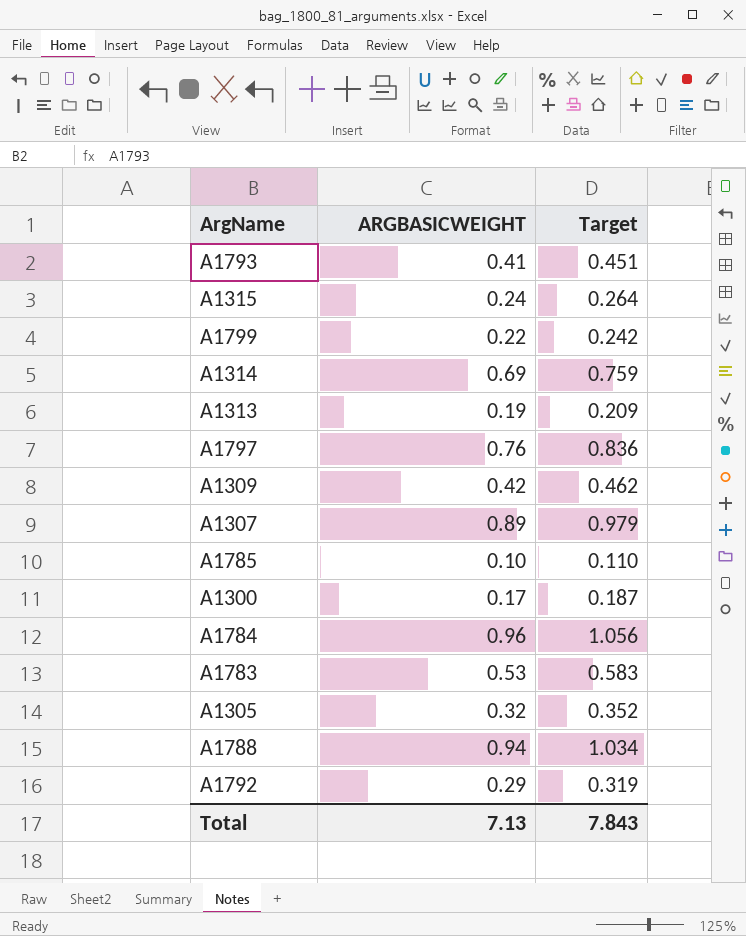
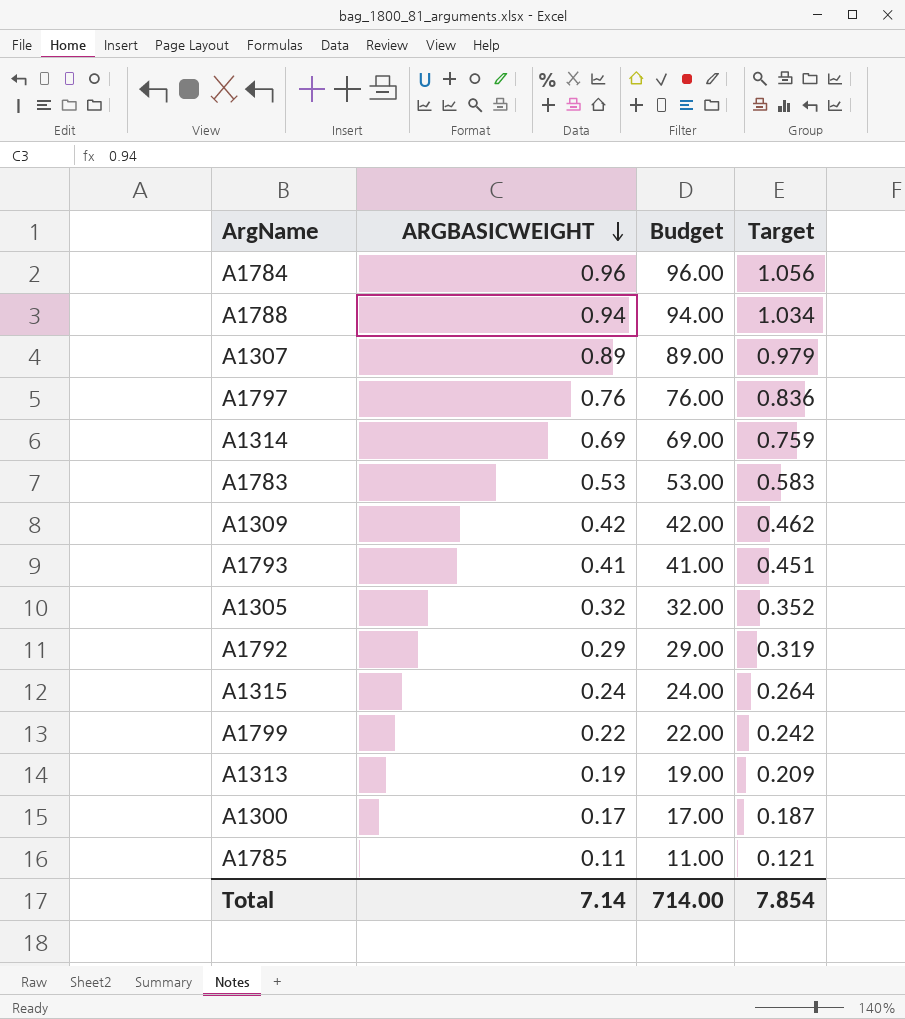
row order: none -> ARGBASICWEIGHT descending
column Budget | formula: none -> [ARGBASICWEIGHT] * 100
A1785 | ARGBASICWEIGHT: 0.10 -> 0.11
A1785 | Target: 0.110 -> 0.121
Total | ARGBASICWEIGHT: 7.13 -> 7.14
Total | Target: 7.843 -> 7.854

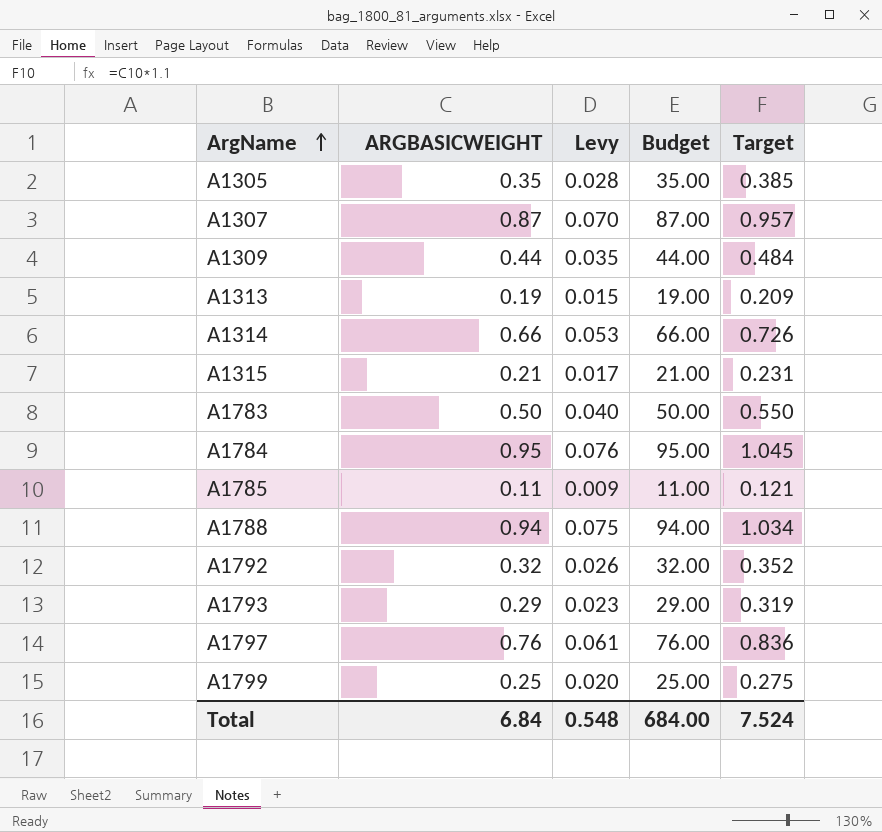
row order: ARGBASICWEIGHT descending -> ArgName ascending
column Levy | formula: none -> [ARGBASICWEIGHT] * 0.08
row A1300: 0.17 | 17.00 | 0.187 -> none
A1305 | ARGBASICWEIGHT: 0.32 -> 0.35
A1305 | Budget: 32.00 -> 35.00
A1305 | Target: 0.352 -> 0.385
A1307 | ARGBASICWEIGHT: 0.89 -> 0.87
A1307 | Budget: 89.00 -> 87.00
A1307 | Target: 0.979 -> 0.957
A1309 | ARGBASICWEIGHT: 0.42 -> 0.44
A1309 | Budget: 42.00 -> 44.00
A1309 | Target: 0.462 -> 0.484
A1314 | ARGBASICWEIGHT: 0.69 -> 0.66
A1314 | Budget: 69.00 -> 66.00
A1314 | Target: 0.759 -> 0.726
A1315 | ARGBASICWEIGHT: 0.24 -> 0.21
A1315 | Budget: 24.00 -> 21.00
A1315 | Target: 0.264 -> 0.231
A1783 | ARGBASICWEIGHT: 0.53 -> 0.50
A1783 | Budget: 53.00 -> 50.00
A1783 | Target: 0.583 -> 0.550
A1784 | ARGBASICWEIGHT: 0.96 -> 0.95
A1784 | Budget: 96.00 -> 95.00
A1784 | Target: 1.056 -> 1.045
A1792 | ARGBASICWEIGHT: 0.29 -> 0.32
A1792 | Budget: 29.00 -> 32.00
A1792 | Target: 0.319 -> 0.352
A1793 | ARGBASICWEIGHT: 0.41 -> 0.29
A1793 | Budget: 41.00 -> 29.00
A1793 | Target: 0.451 -> 0.319
A1799 | ARGBASICWEIGHT: 0.22 -> 0.25
A1799 | Budget: 22.00 -> 25.00
A1799 | Target: 0.242 -> 0.275
Total | ARGBASICWEIGHT: 7.14 -> 6.84
Total | Budget: 714.00 -> 684.00
Total | Target: 7.854 -> 7.524

